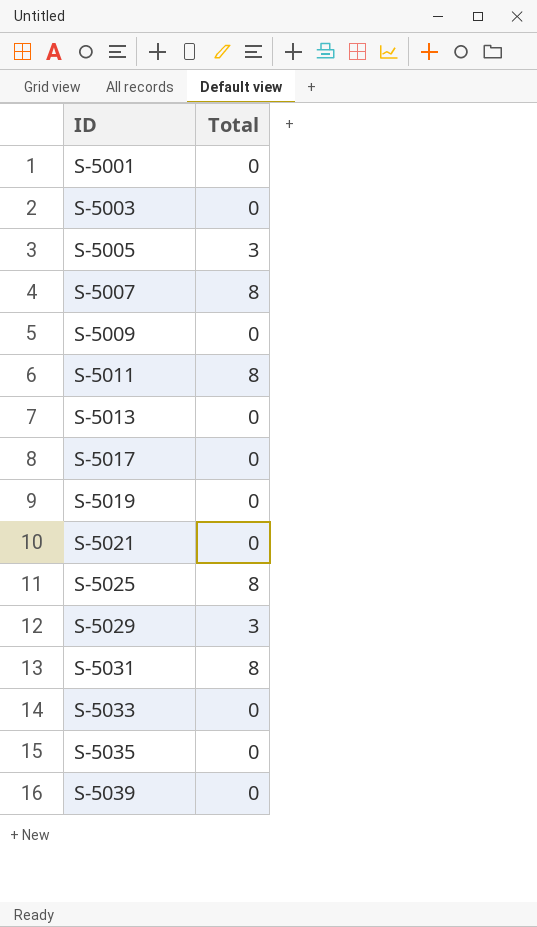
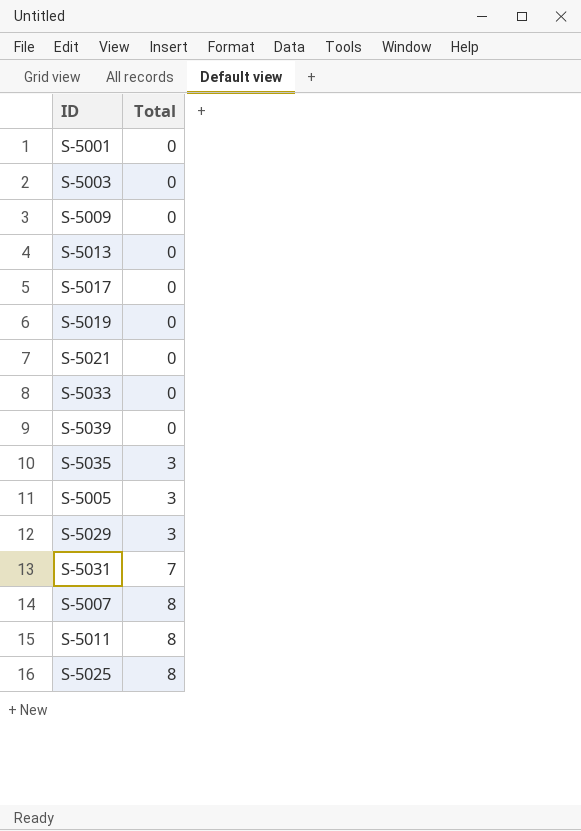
row order: ID ascending -> Total ascending
S-5035 | Total: 0 -> 3
S-5031 | Total: 8 -> 7

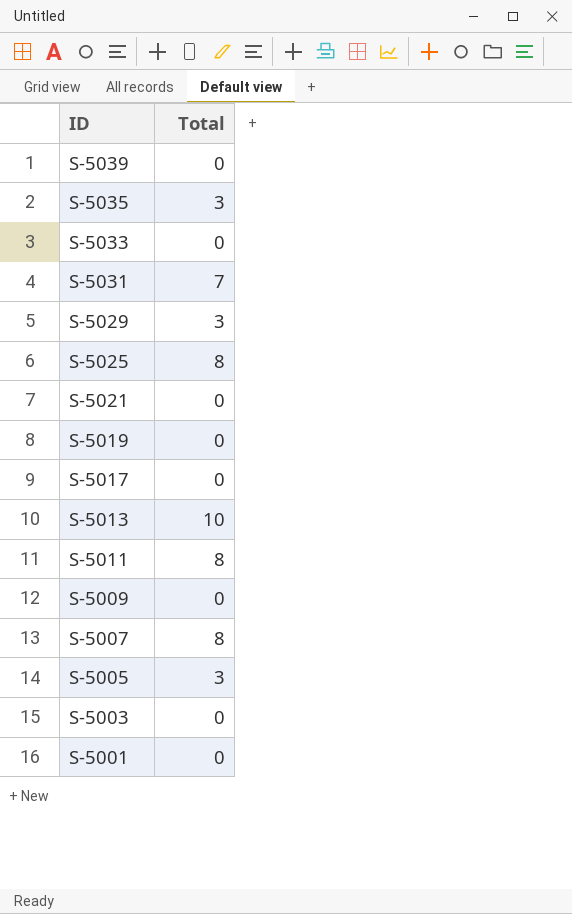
row order: Total ascending -> ID descending
S-5013 | Total: 0 -> 10

